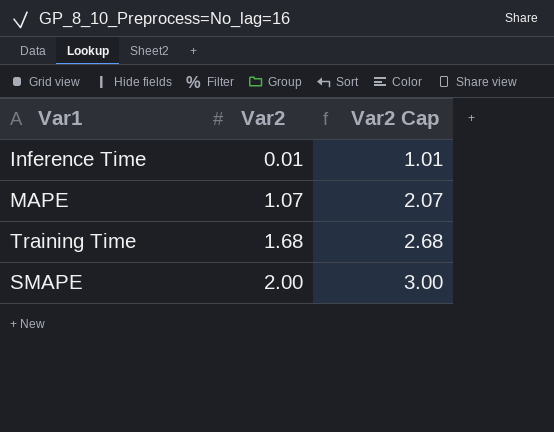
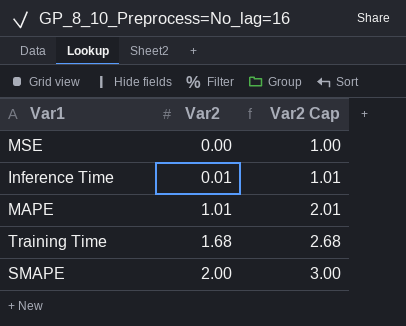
row MSE: none -> 0.00 | 1.00
MAPE | Var2: 1.07 -> 1.01
MAPE | Var2 Cap: 2.07 -> 2.01

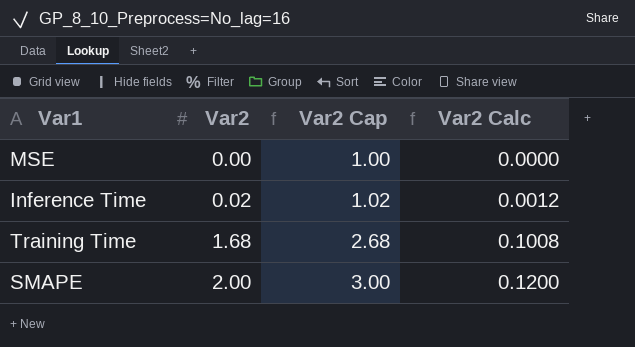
column Var2 Calc | formula: none -> [Var2] * 0.06
row MAPE: 1.01 | 2.01 -> none
Inference Time | Var2: 0.01 -> 0.02
Inference Time | Var2 Cap: 1.01 -> 1.02

